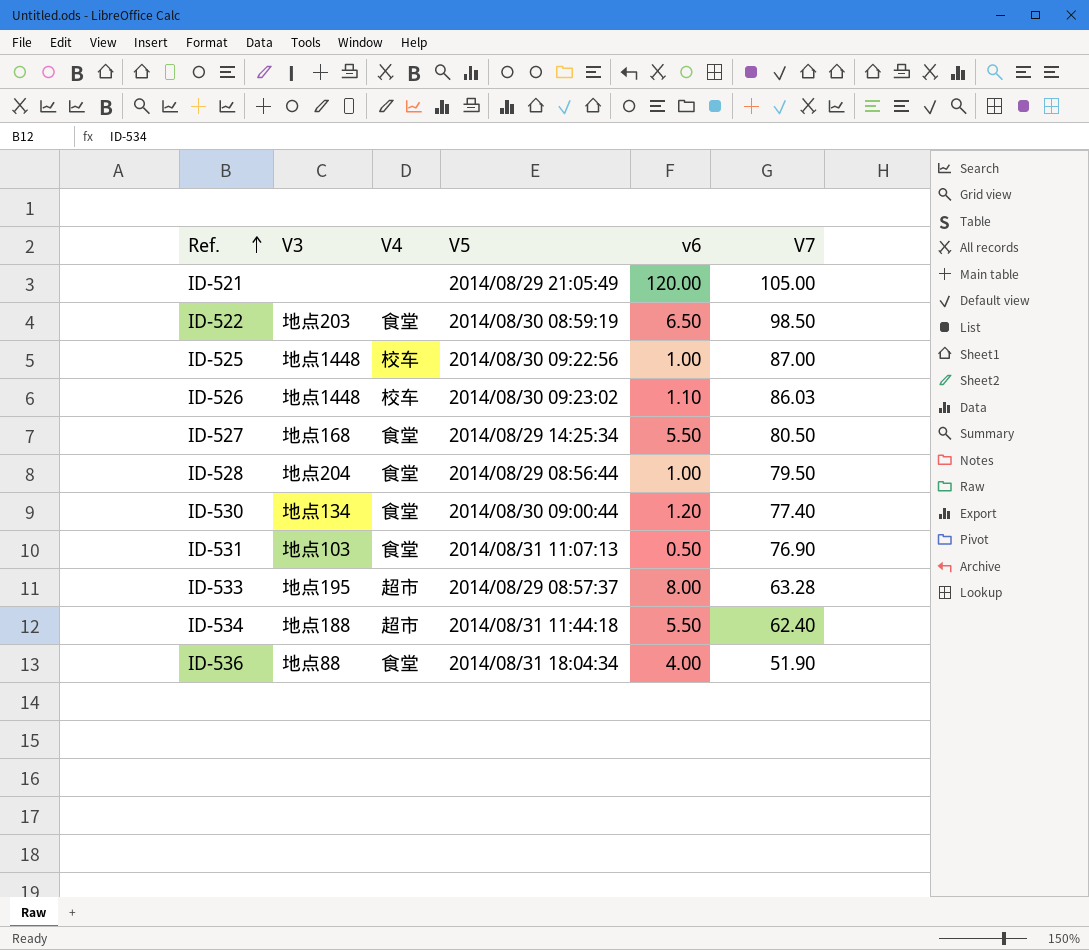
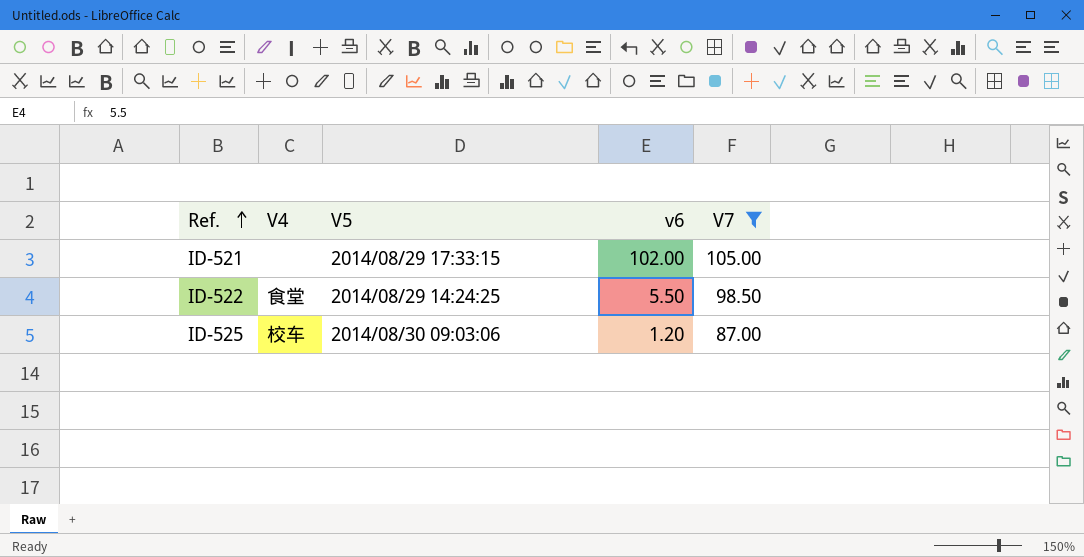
filter: none -> V7 >= 87.00
column V3 | position: 2 -> none
ID-521 | V5: 2014/08/29 21:05:49 -> 2014/08/29 17:33:15
ID-521 | v6: 120.00 -> 102.00
ID-522 | V5: 2014/08/30 08:59:19 -> 2014/08/29 14:24:25
ID-522 | v6: 6.50 -> 5.50
ID-525 | V5: 2014/08/30 09:22:56 -> 2014/08/30 09:03:06
ID-525 | v6: 1.00 -> 1.20

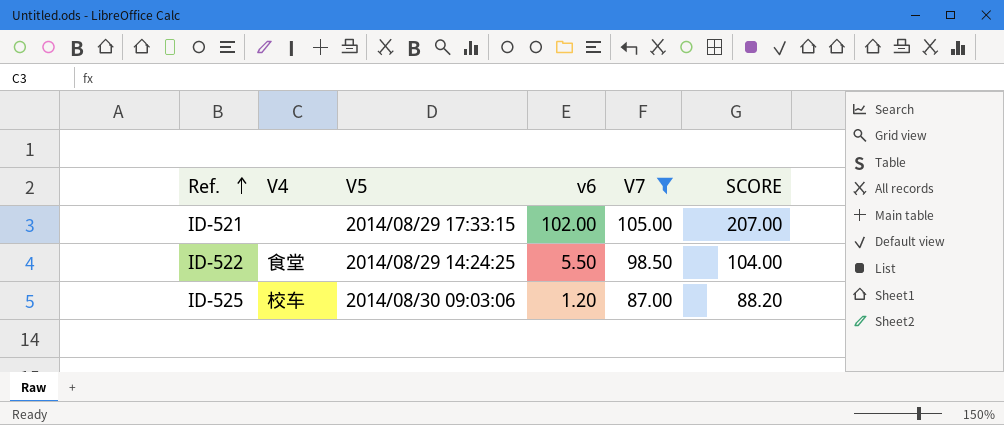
column SCORE | formula: none -> [v6] + [V7]

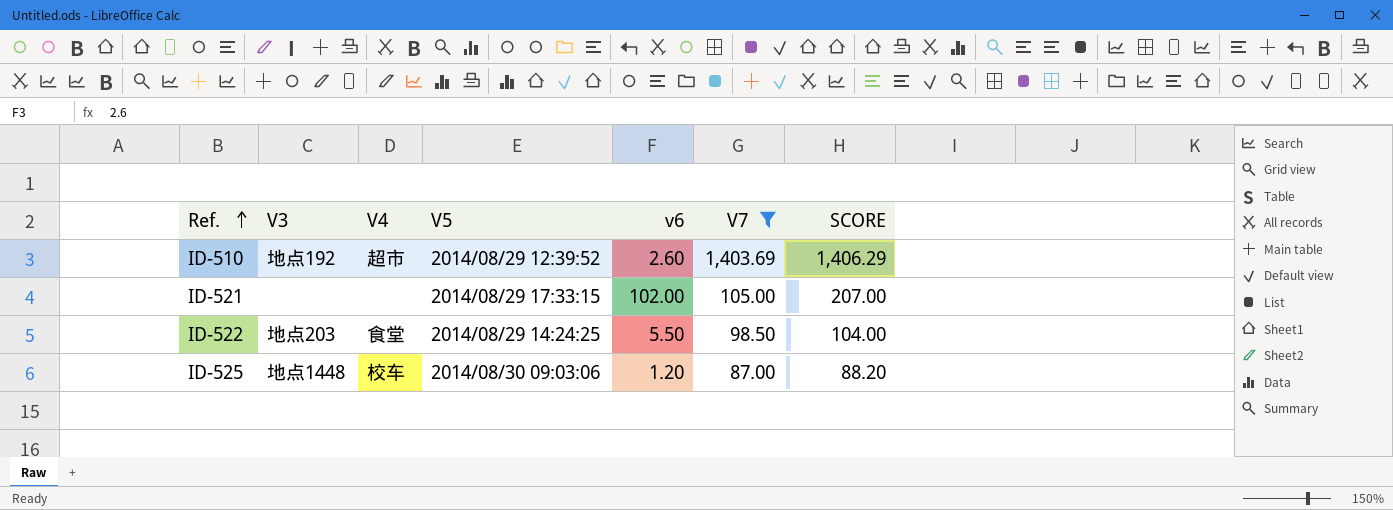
column V3 | position: none -> 2
row ID-510: none -> 地点192 | 超市 | 2014/08/29 12:39:52 | 2.60 | 1,403.69 | 1,406.29

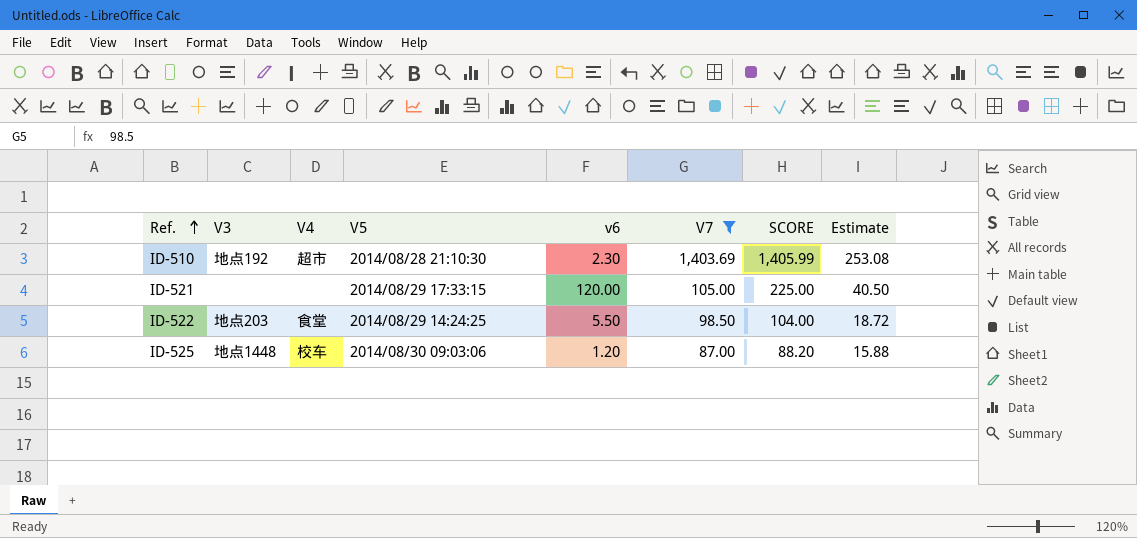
column Estimate | formula: none -> [SCORE] * 0.18
ID-510 | V5: 2014/08/29 12:39:52 -> 2014/08/28 21:10:30
ID-510 | v6: 2.60 -> 2.30
ID-510 | SCORE: 1,406.29 -> 1,405.99
ID-521 | v6: 102.00 -> 120.00
ID-521 | SCORE: 207.00 -> 225.00

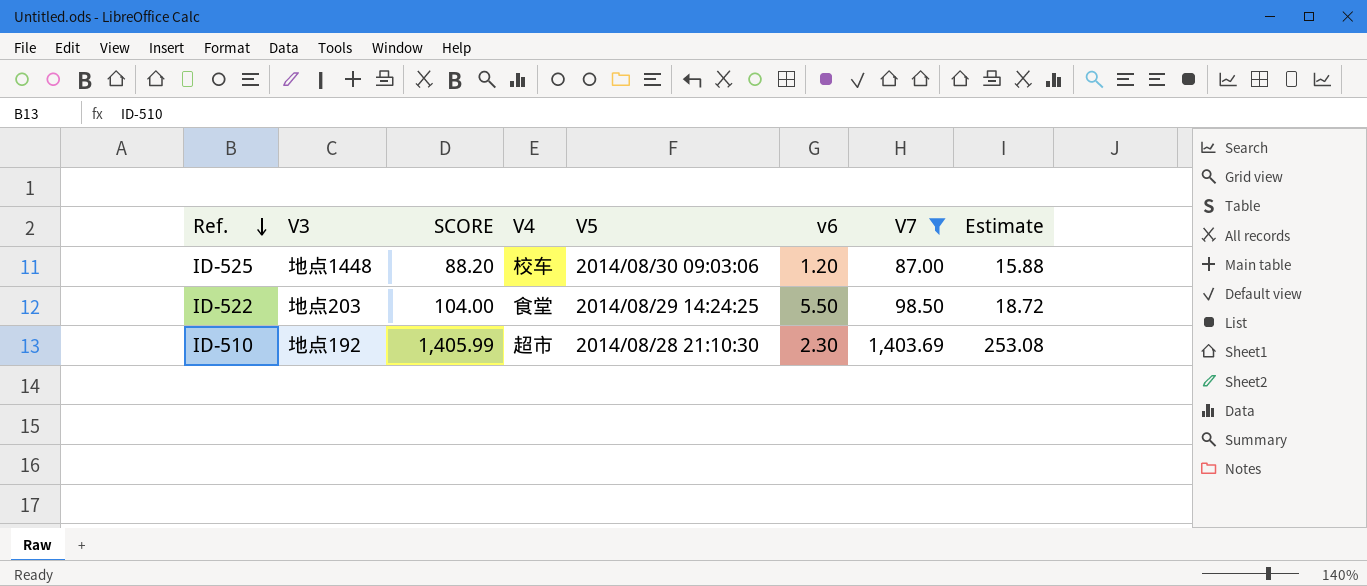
row order: Ref. ascending -> Ref. descending
column SCORE | position: 7 -> 3
row ID-521: none | none | 2014/08/29 17:33:15 | 120.00 | 105.00 | 225.00 | 40.50 -> none

